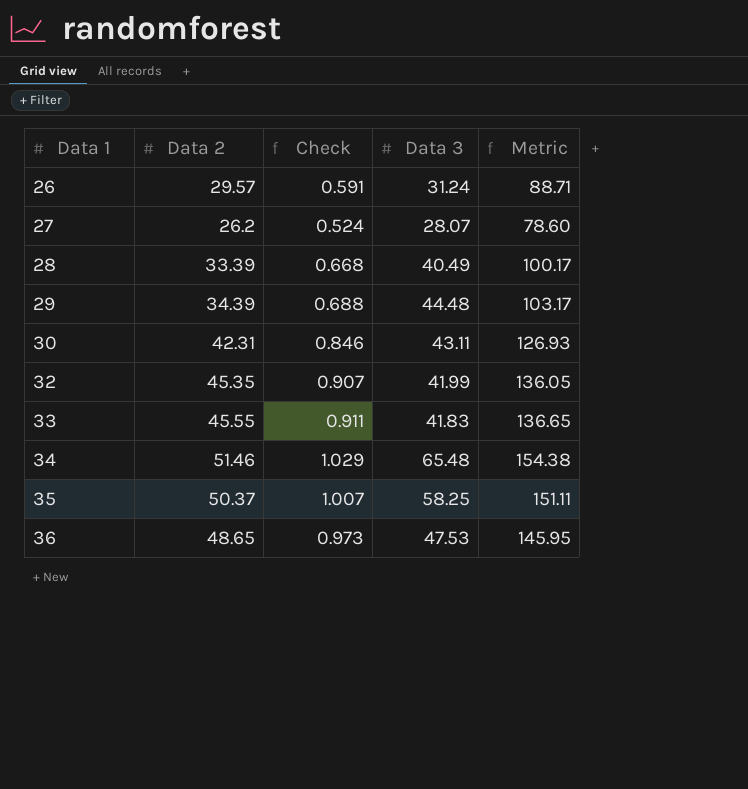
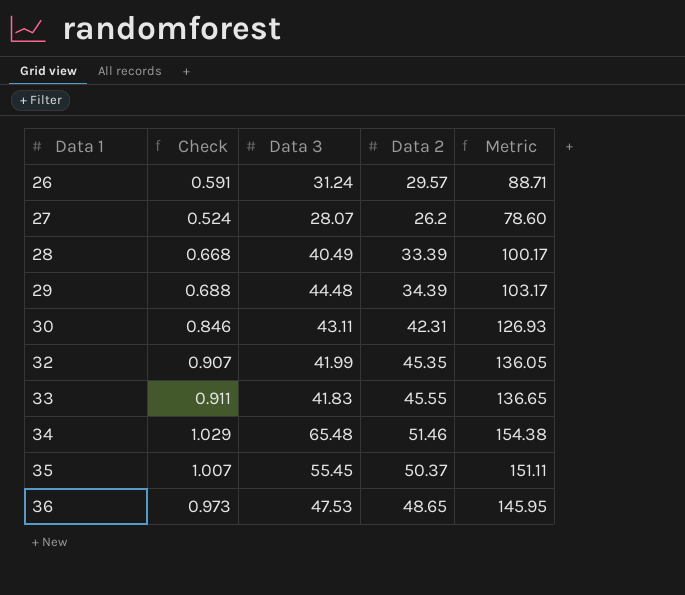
column Data 2 | position: 2 -> 4
35 | Data 3: 58.25 -> 55.45

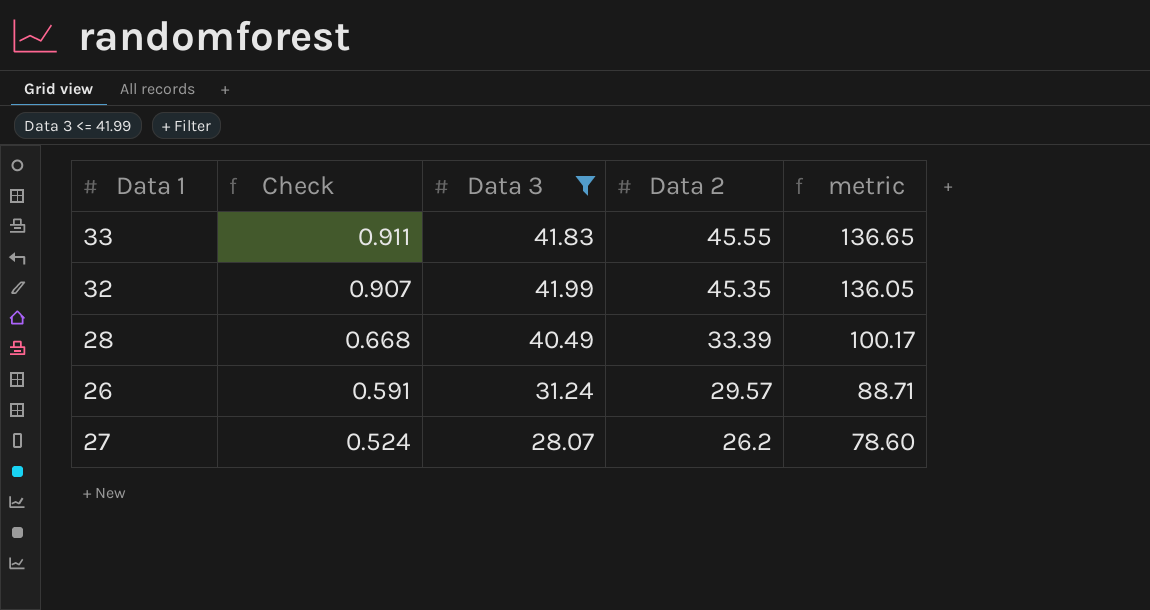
filter: none -> Data 3 <= 41.99
row order: Data 1 ascending -> Check descending
column name: Metric -> metric

